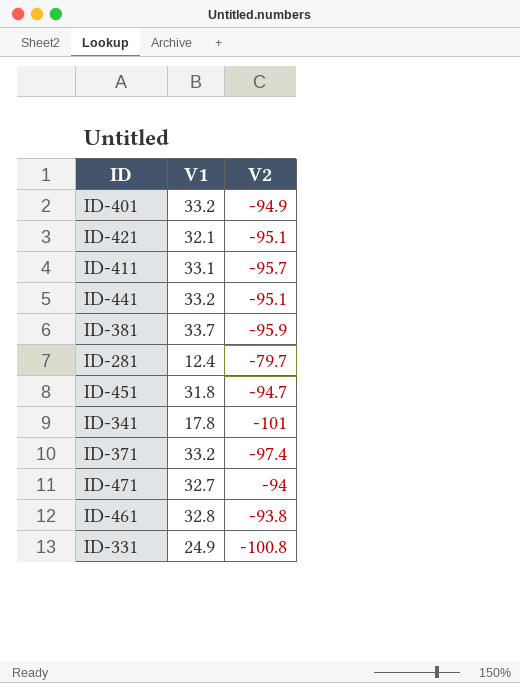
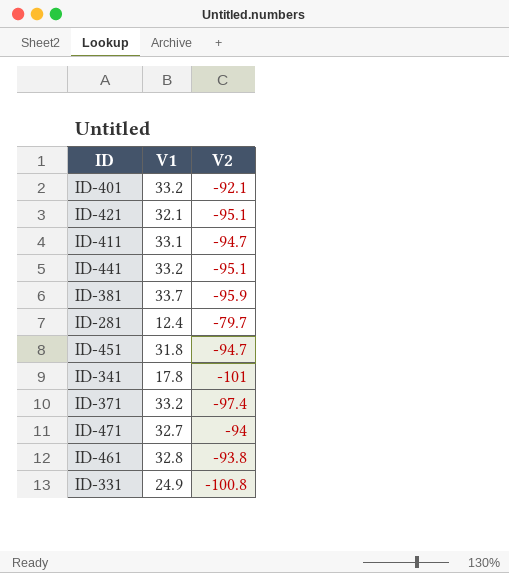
ID-401 | V2: -94.9 -> -92.1
ID-411 | V2: -95.7 -> -94.7

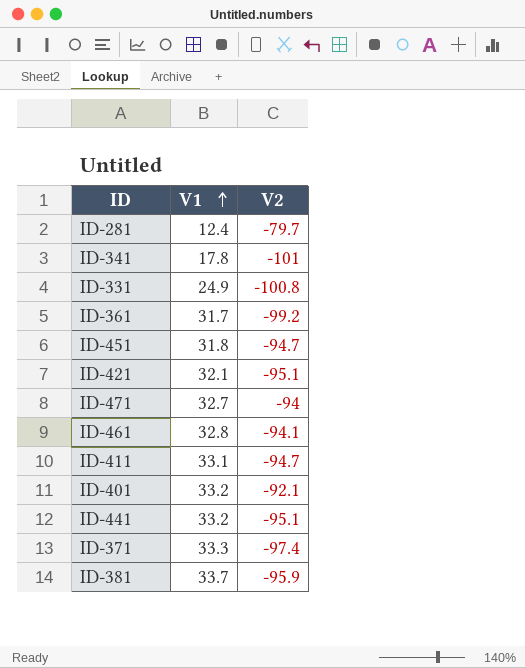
row order: none -> V1 ascending
row ID-361: none -> 31.7 | -99.2
ID-461 | V2: -93.8 -> -94.1
ID-371 | V1: 33.2 -> 33.3

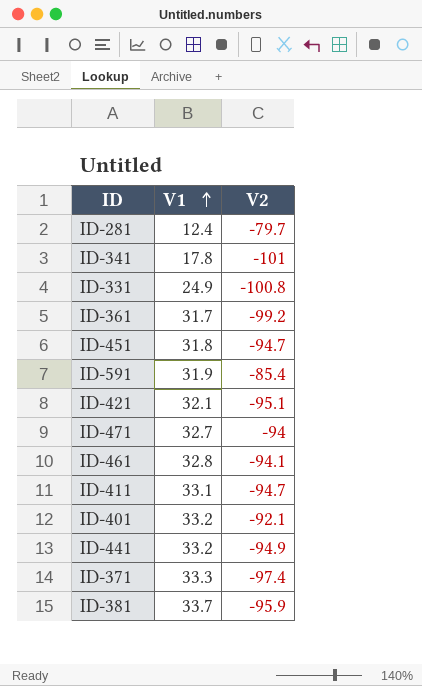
row ID-591: none -> 31.9 | -85.4
ID-441 | V2: -95.1 -> -94.9

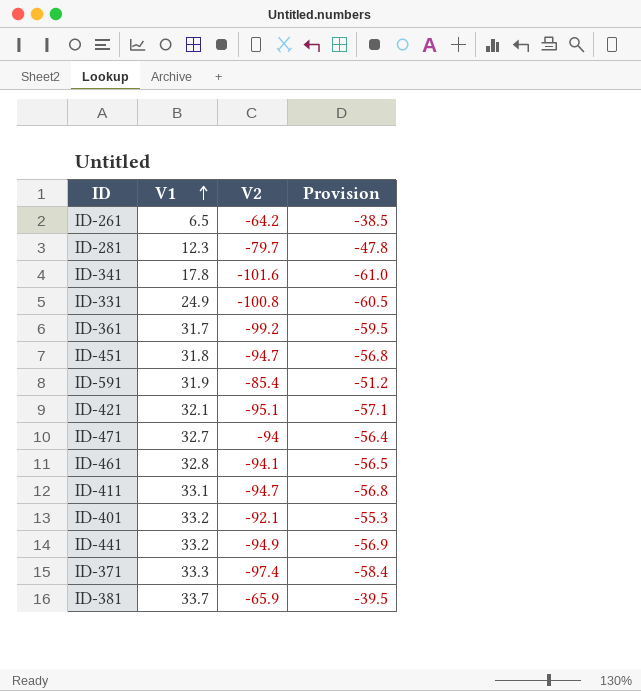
column Provision | formula: none -> [V2] * 0.6
row ID-261: none -> 6.5 | -64.2 | -38.5
ID-281 | V1: 12.4 -> 12.3
ID-341 | V2: -101 -> -101.6
ID-381 | V2: -95.9 -> -65.9

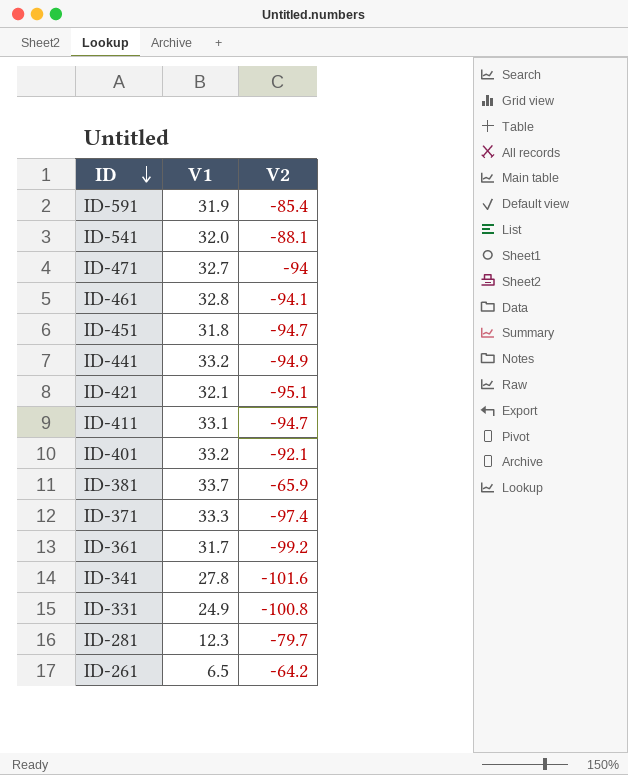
row order: V1 ascending -> ID descending
column Provision | formula: [V2] * 0.6 -> none
row ID-541: none -> 32.0 | -88.1
ID-341 | V1: 17.8 -> 27.8

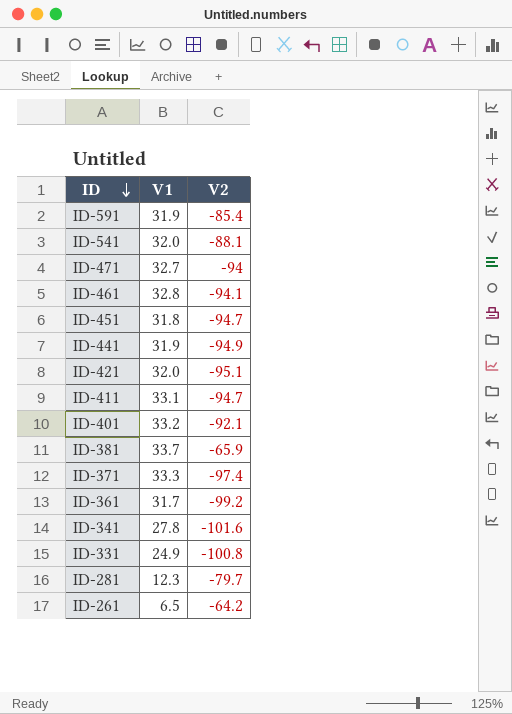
ID-441 | V1: 33.2 -> 31.9
ID-421 | V1: 32.1 -> 32.0

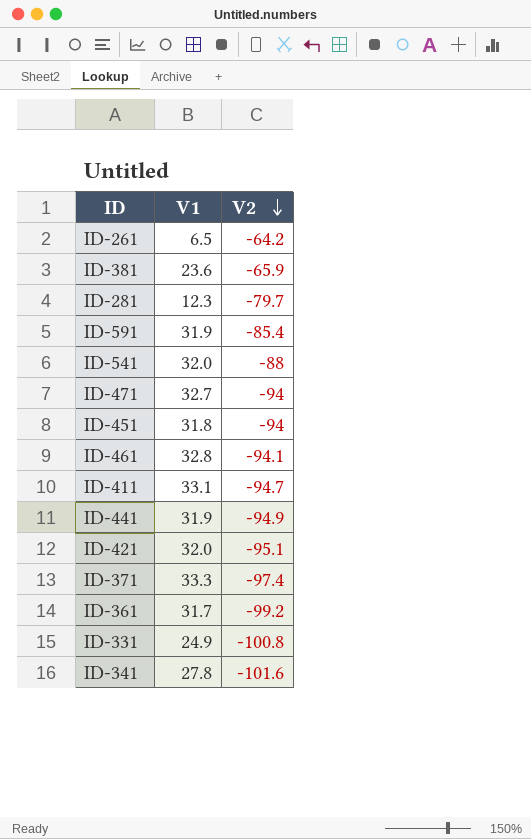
row order: ID descending -> V2 descending
row ID-401: 33.2 | -92.1 -> none
ID-381 | V1: 33.7 -> 23.6
ID-541 | V2: -88.1 -> -88
ID-451 | V2: -94.7 -> -94

